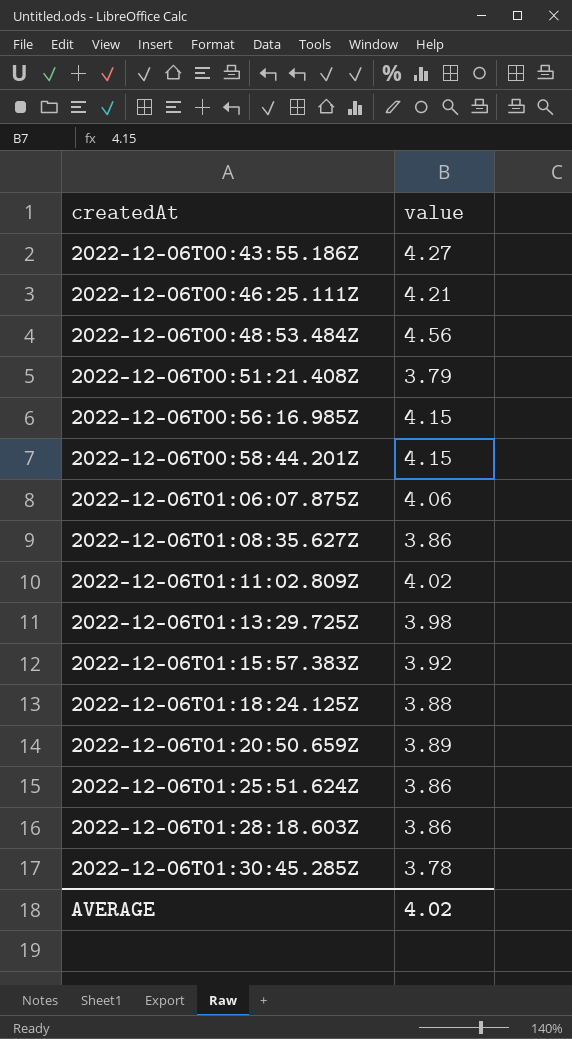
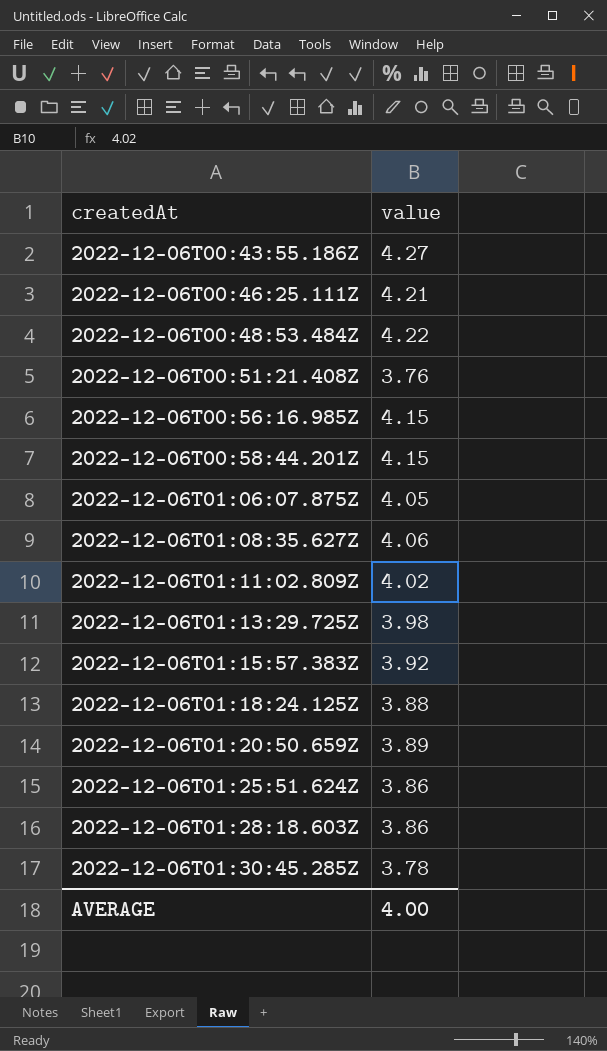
2022-12-06T00:48:53.484Z | value: 4.56 -> 4.22
2022-12-06T00:51:21.408Z | value: 3.79 -> 3.76
2022-12-06T01:06:07.875Z | value: 4.06 -> 4.05
2022-12-06T01:08:35.627Z | value: 3.86 -> 4.06
AVERAGE | value: 4.02 -> 4.00

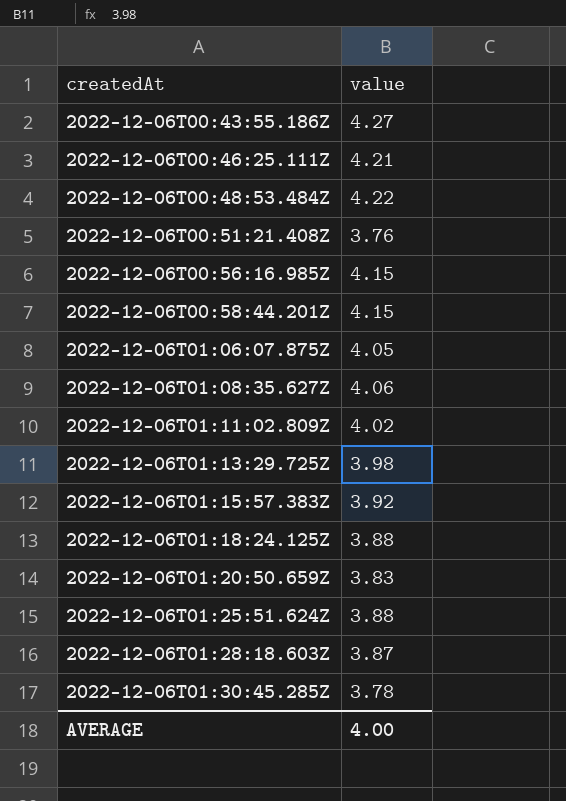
2022-12-06T01:20:50.659Z | value: 3.89 -> 3.83
2022-12-06T01:25:51.624Z | value: 3.86 -> 3.88
2022-12-06T01:28:18.603Z | value: 3.86 -> 3.87

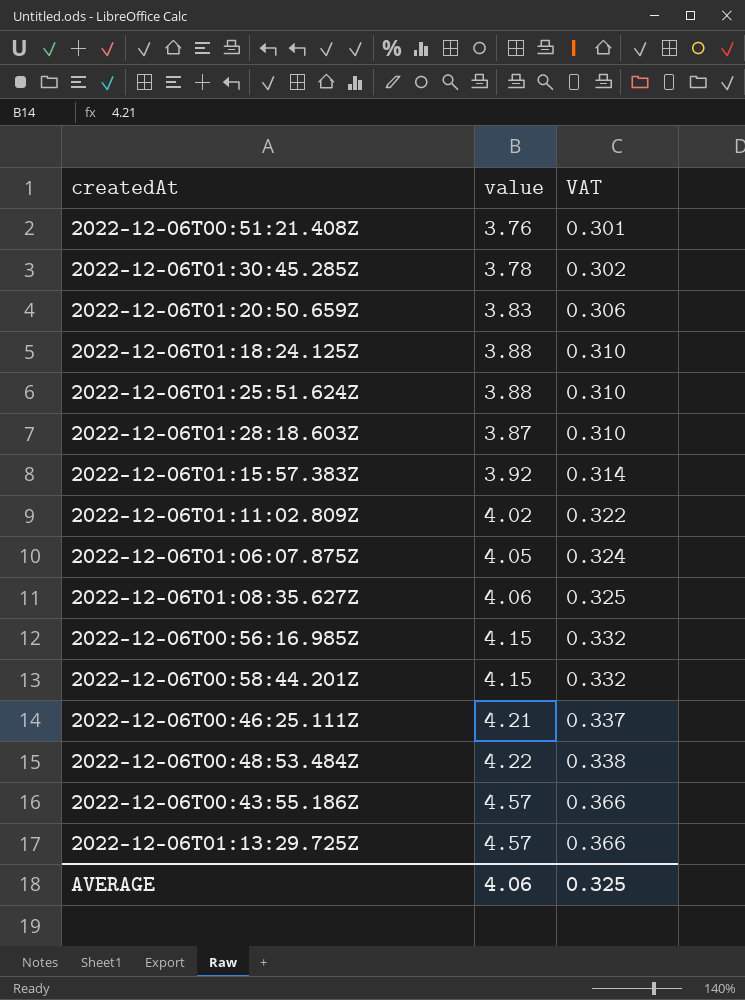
row order: createdAt ascending -> VAT ascending
column VAT | formula: none -> [value] * 0.08
2022-12-06T00:43:55.186Z | value: 4.27 -> 4.57
2022-12-06T01:13:29.725Z | value: 3.98 -> 4.57
AVERAGE | value: 4.00 -> 4.06

